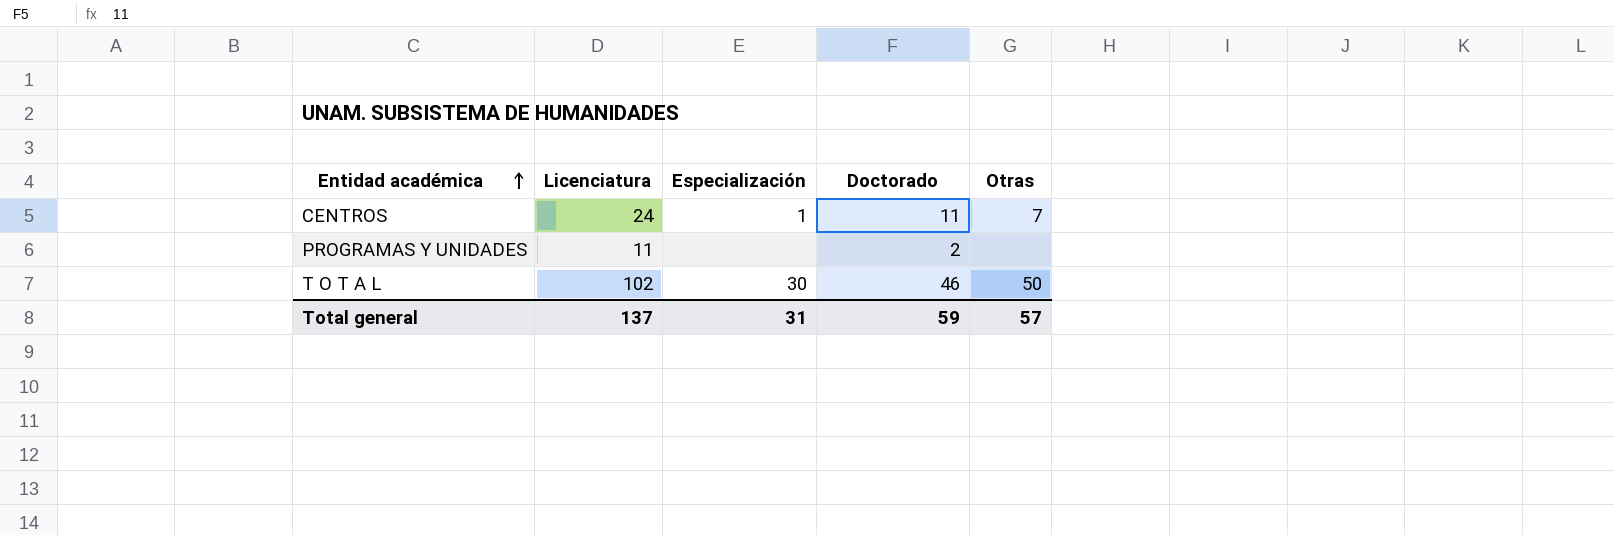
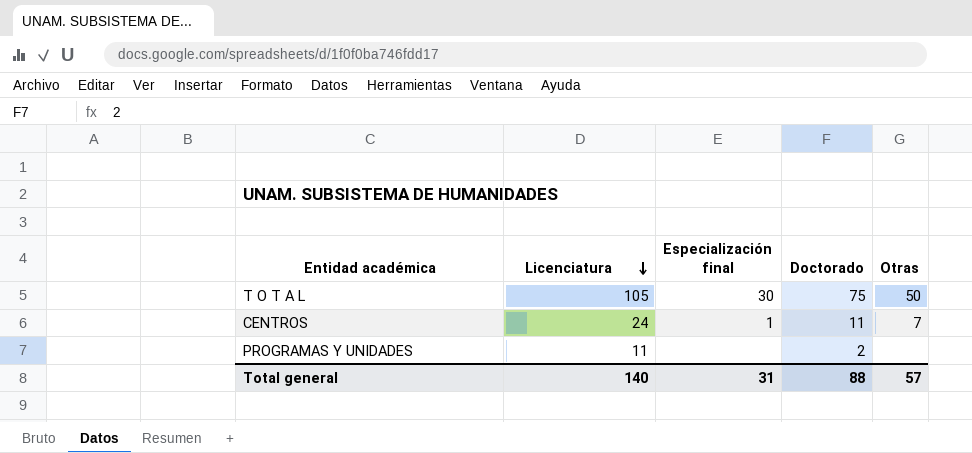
row order: Entidad académica ascending -> Licenciatura descending
column name: Especialización -> Especialización final
T O T A L | Licenciatura: 102 -> 105
T O T A L | Doctorado: 46 -> 75
Total general | Licenciatura: 137 -> 140
Total general | Doctorado: 59 -> 88

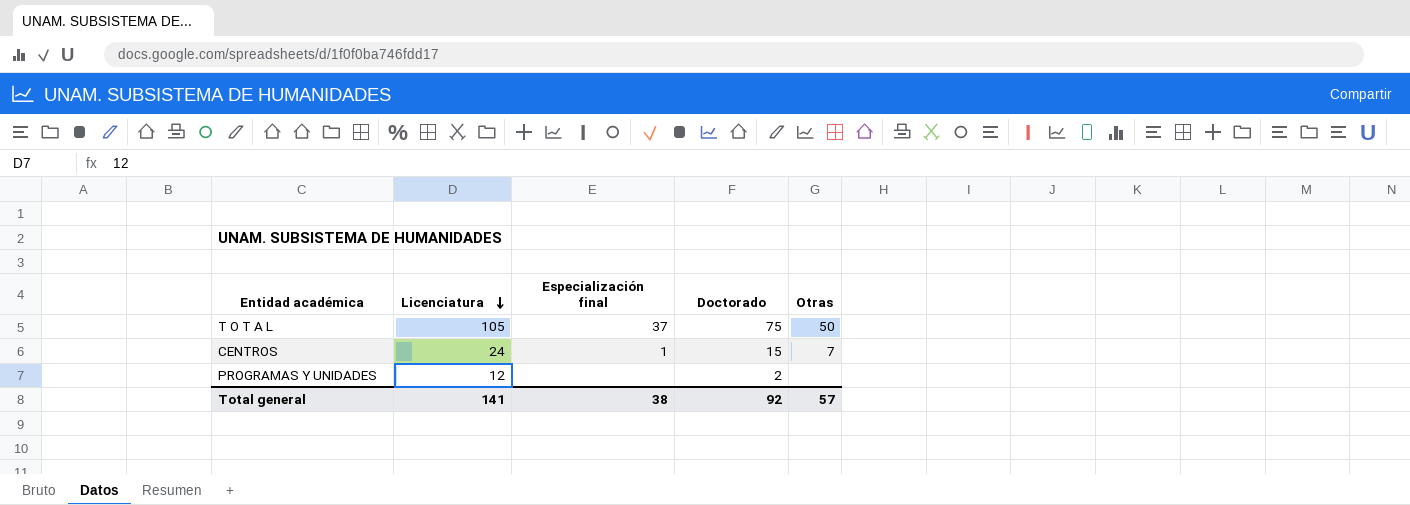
T O T A L | Especialización final: 30 -> 37
CENTROS | Doctorado: 11 -> 15
PROGRAMAS Y UNIDADES | Licenciatura: 11 -> 12
Total general | Licenciatura: 140 -> 141
Total general | Especialización final: 31 -> 38
Total general | Doctorado: 88 -> 92

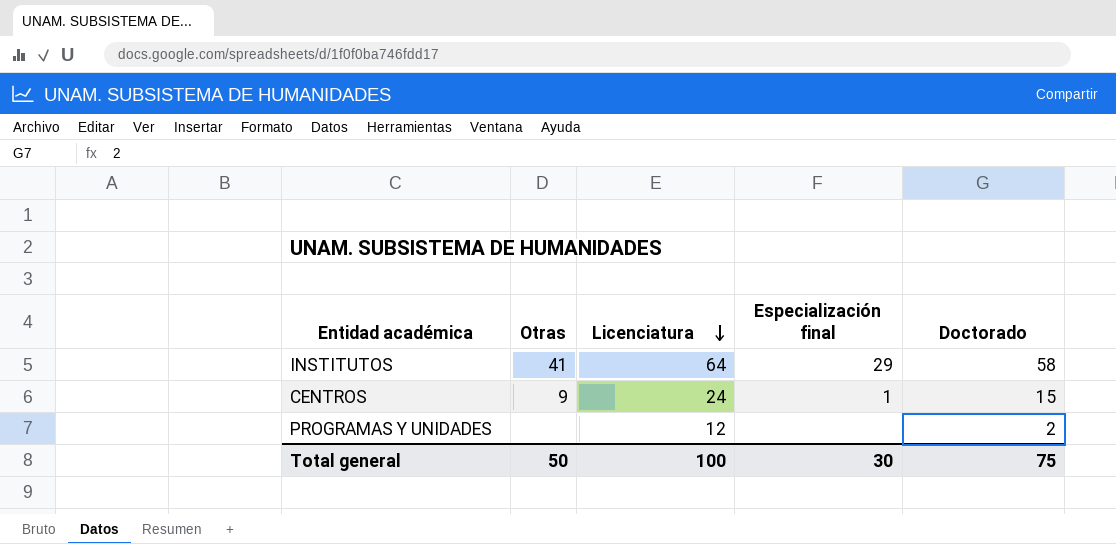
column Otras | position: 5 -> 2
row T O T A L: 105 | 37 | 75 | 50 -> none
row INSTITUTOS: none -> 41 | 64 | 29 | 58
CENTROS | Otras: 7 -> 9
Total general | Otras: 57 -> 50
Total general | Licenciatura: 141 -> 100
Total general | Especialización final: 38 -> 30
Total general | Doctorado: 92 -> 75

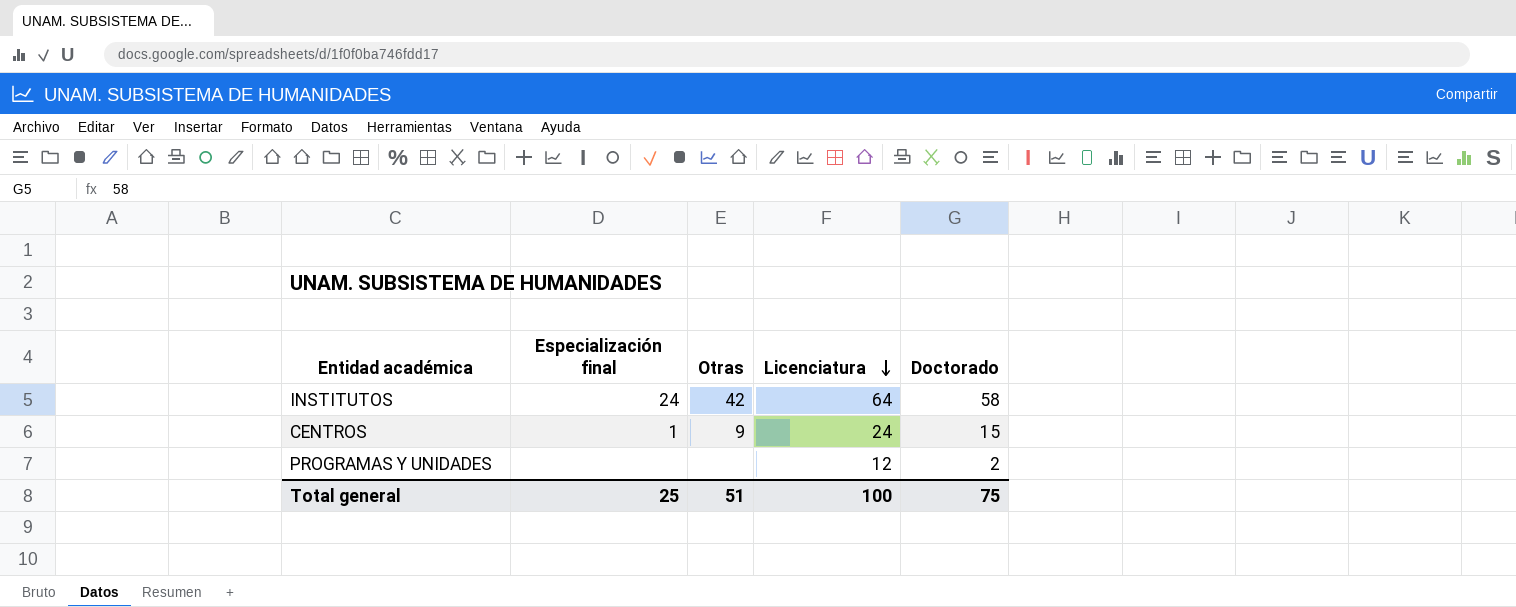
column Especialización final | position: 4 -> 2
INSTITUTOS | Especialización final: 29 -> 24
INSTITUTOS | Otras: 41 -> 42
Total general | Especialización final: 30 -> 25
Total general | Otras: 50 -> 51

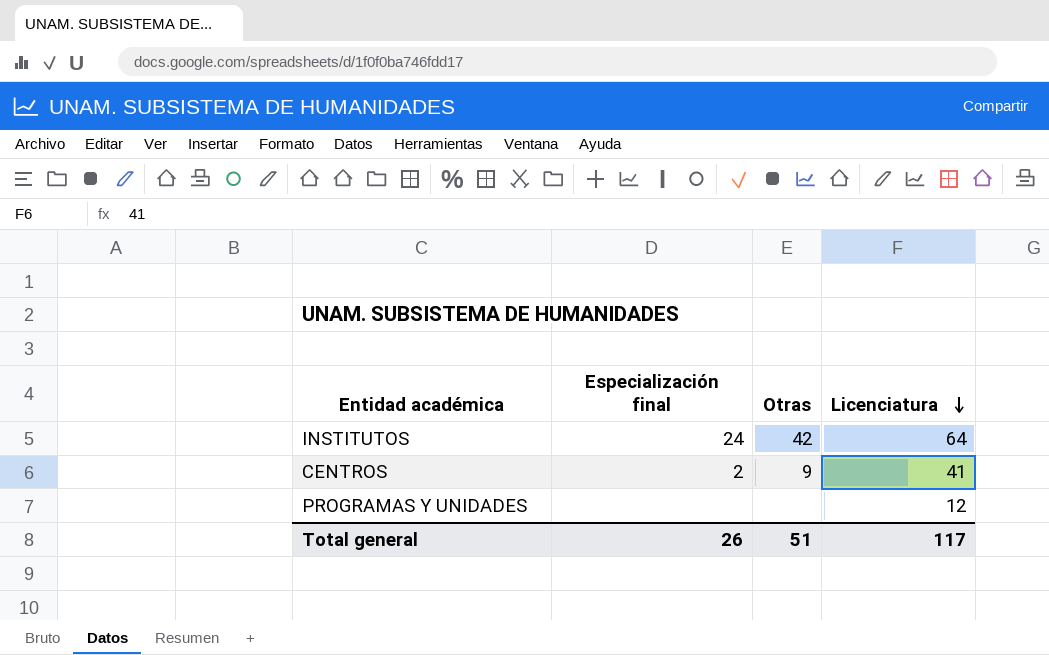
column Doctorado | position: 5 -> none
CENTROS | Especialización final: 1 -> 2
CENTROS | Licenciatura: 24 -> 41
Total general | Especialización final: 25 -> 26
Total general | Licenciatura: 100 -> 117

